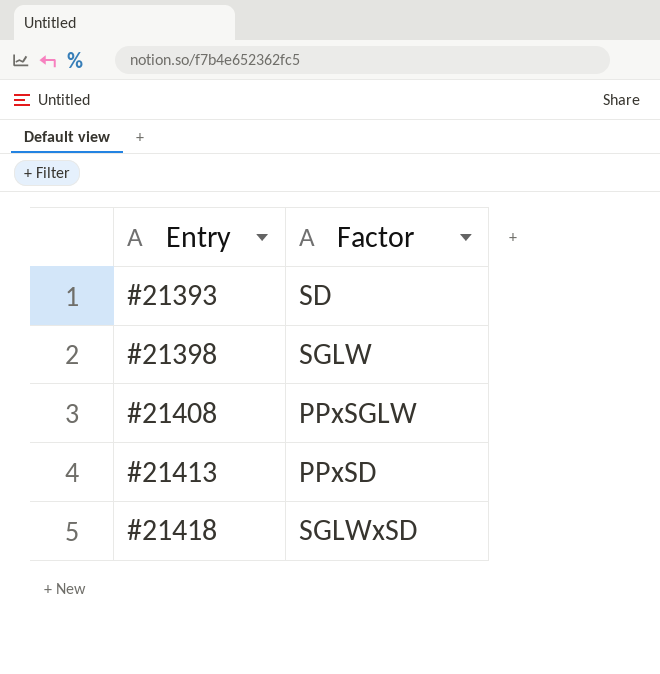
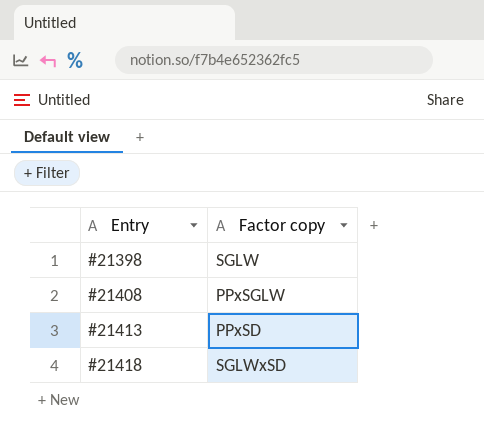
column name: Factor -> Factor copy
row #21393: SD -> none

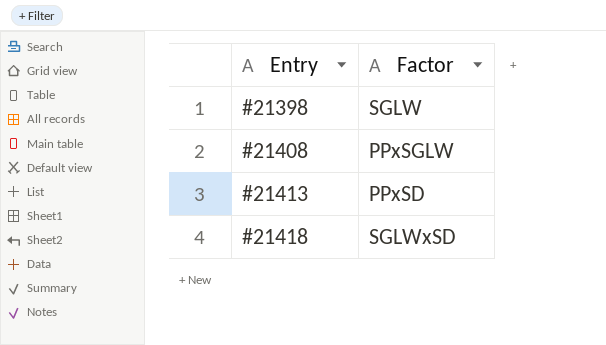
column name: Factor copy -> Factor

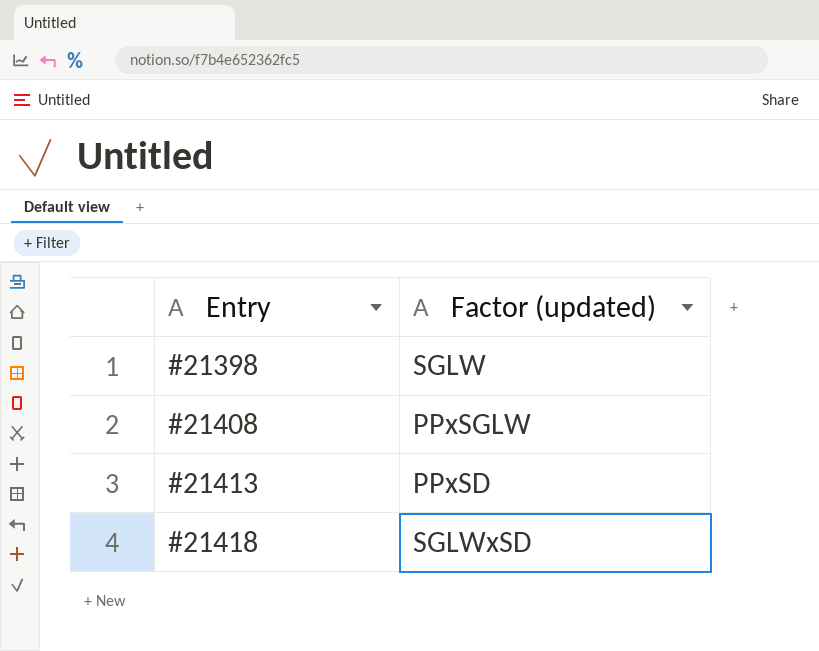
column name: Factor -> Factor (updated)

